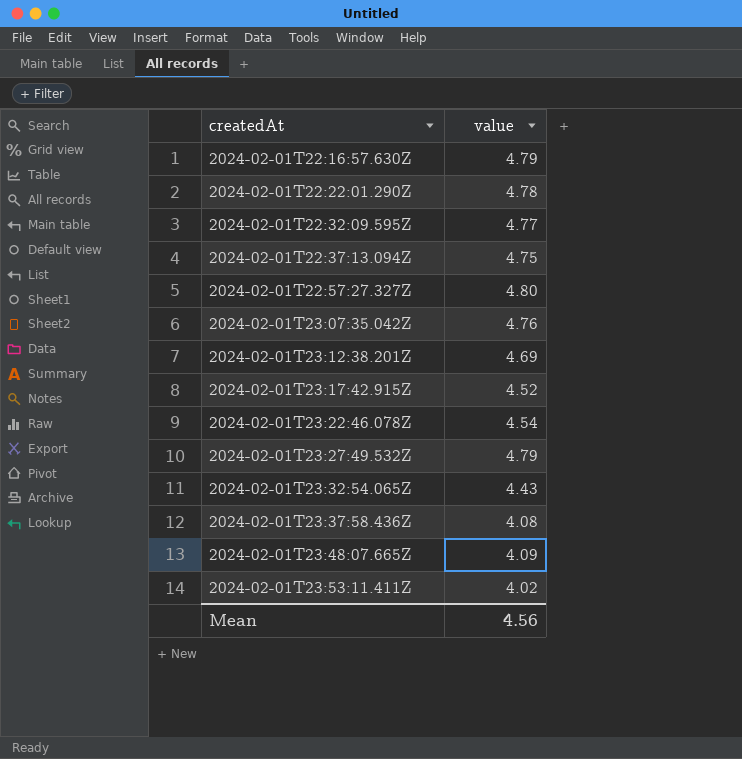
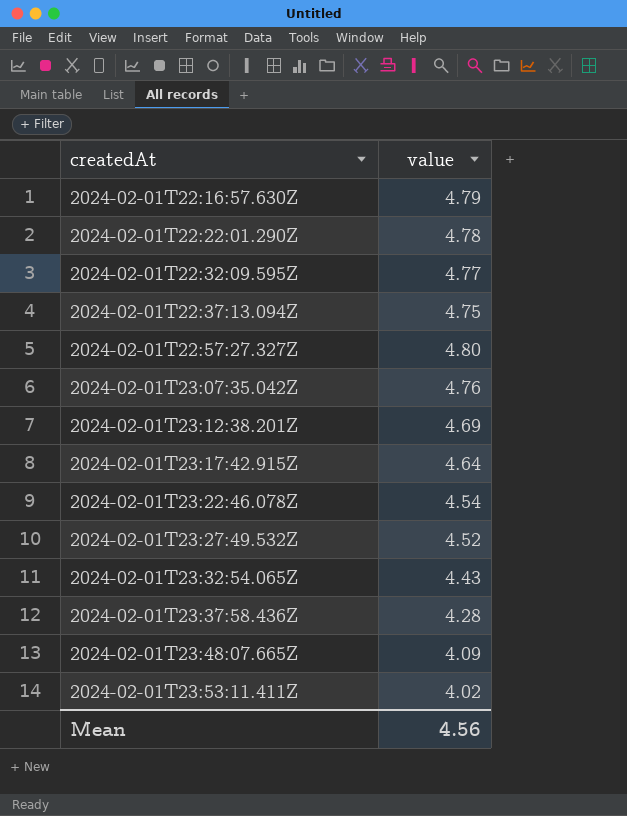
2024-02-01T23:17:42.915Z | value: 4.52 -> 4.64
2024-02-01T23:27:49.532Z | value: 4.79 -> 4.52
2024-02-01T23:37:58.436Z | value: 4.08 -> 4.28

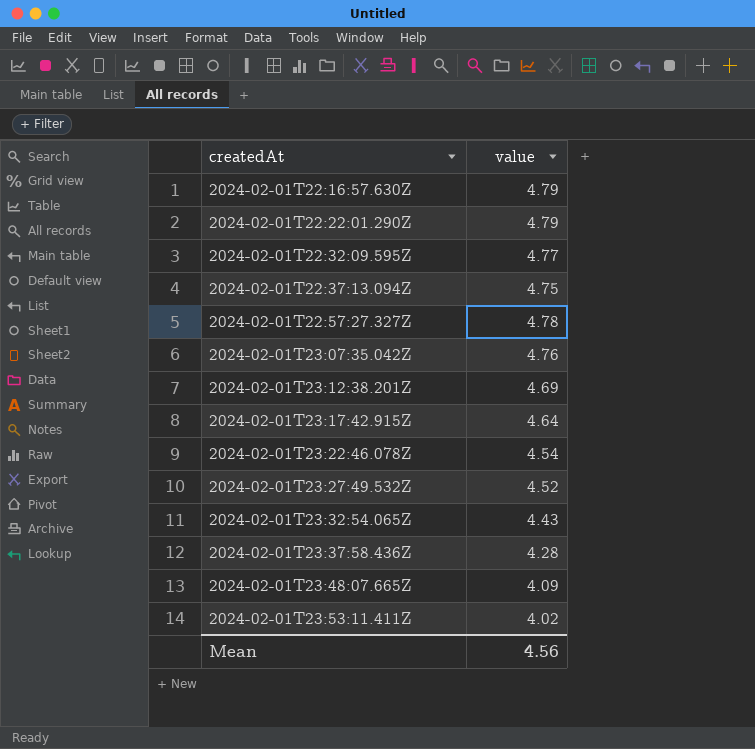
2024-02-01T22:22:01.290Z | value: 4.78 -> 4.79
2024-02-01T22:57:27.327Z | value: 4.80 -> 4.78

